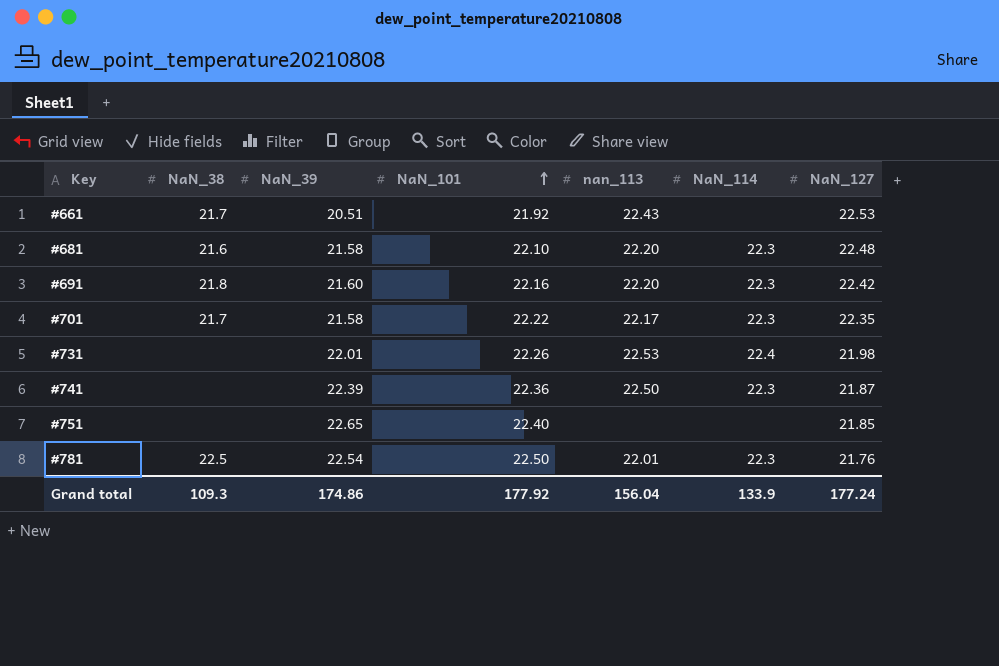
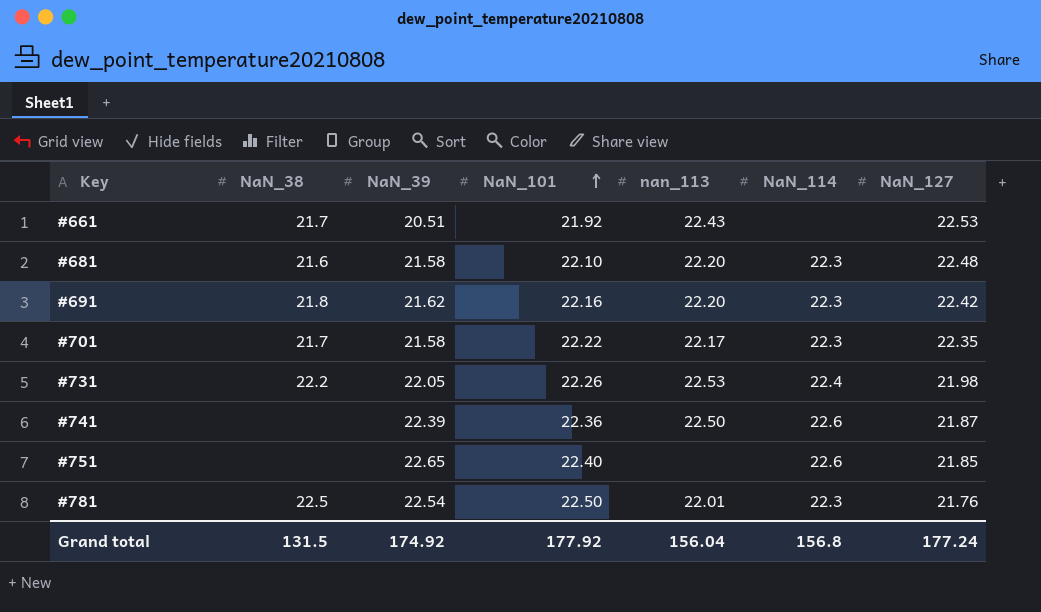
#691 | NaN_39: 21.60 -> 21.62
#731 | NaN_38: none -> 22.2
#731 | NaN_39: 22.01 -> 22.05
#741 | NaN_114: 22.3 -> 22.6
#751 | NaN_114: none -> 22.6
Grand total | NaN_38: 109.3 -> 131.5
Grand total | NaN_39: 174.86 -> 174.92
Grand total | NaN_114: 133.9 -> 156.8

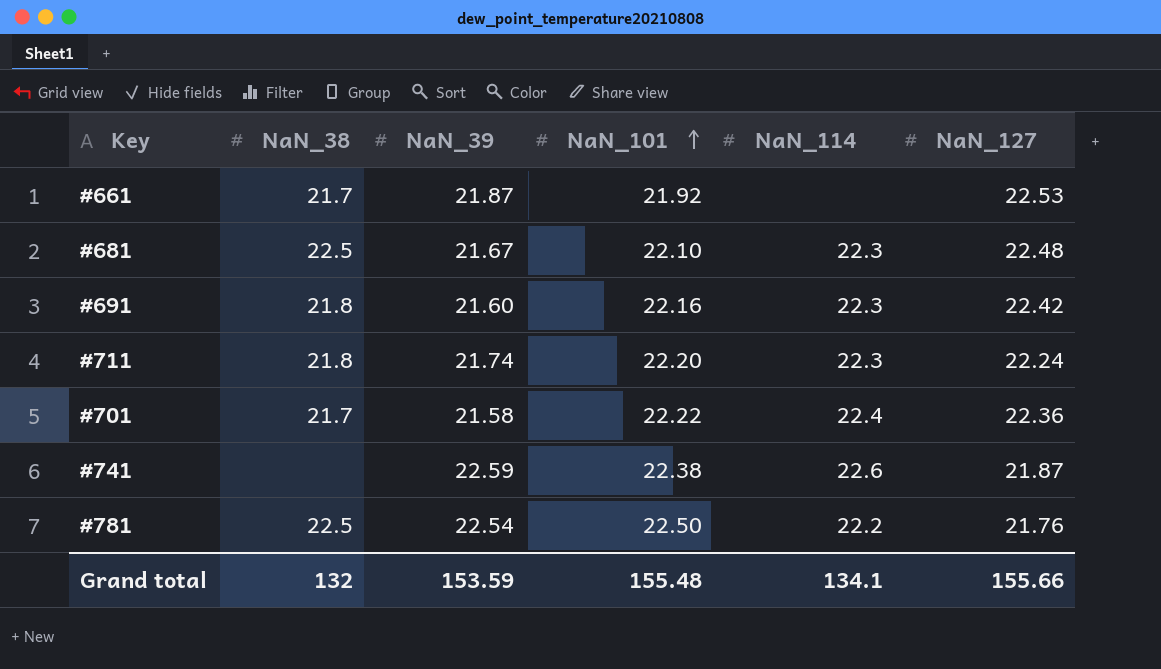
column nan_113 | position: 5 -> none
row #731: 22.2 | 22.05 | 22.26 | 22.53 | 22.4 | 21.98 -> none
row #751: none | 22.65 | 22.40 | none | 22.6 | 21.85 -> none
#661 | NaN_39: 20.51 -> 21.87
#681 | NaN_38: 21.6 -> 22.5
#681 | NaN_39: 21.58 -> 21.67
#691 | NaN_39: 21.62 -> 21.60
row #711: none -> 21.8 | 21.74 | 22.20 | 22.3 | 22.24
#701 | NaN_114: 22.3 -> 22.4
#701 | NaN_127: 22.35 -> 22.36
#741 | NaN_39: 22.39 -> 22.59
#741 | NaN_101: 22.36 -> 22.38
#781 | NaN_114: 22.3 -> 22.2
Grand total | NaN_38: 131.5 -> 132
Grand total | NaN_39: 174.92 -> 153.59
Grand total | NaN_101: 177.92 -> 155.48
Grand total | NaN_114: 156.8 -> 134.1
Grand total | NaN_127: 177.24 -> 155.66

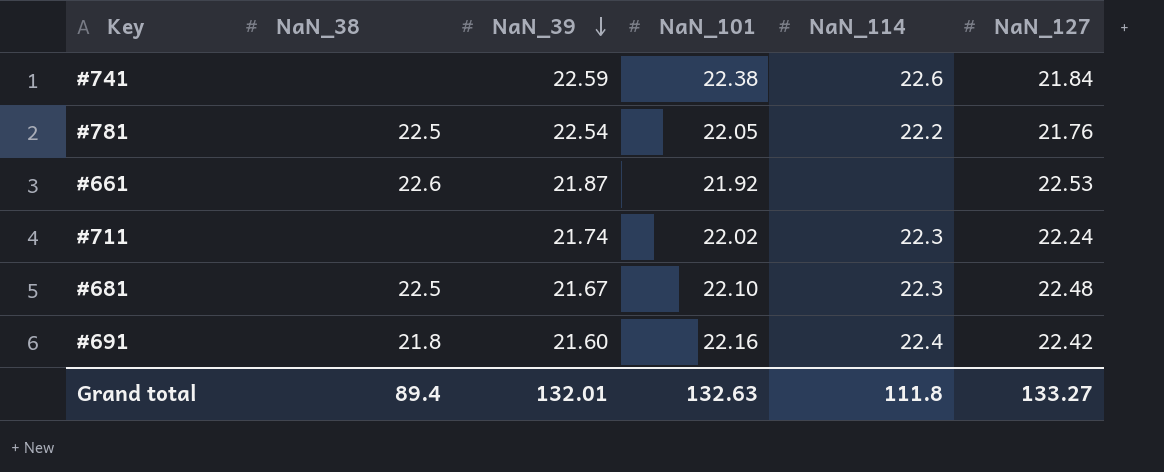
row order: NaN_101 ascending -> NaN_39 descending
row #701: 21.7 | 21.58 | 22.22 | 22.4 | 22.36 -> none
#741 | NaN_127: 21.87 -> 21.84
#781 | NaN_101: 22.50 -> 22.05
#661 | NaN_38: 21.7 -> 22.6
#711 | NaN_38: 21.8 -> none
#711 | NaN_101: 22.20 -> 22.02
#691 | NaN_114: 22.3 -> 22.4
Grand total | NaN_38: 132 -> 89.4
Grand total | NaN_39: 153.59 -> 132.01
Grand total | NaN_101: 155.48 -> 132.63
Grand total | NaN_114: 134.1 -> 111.8
Grand total | NaN_127: 155.66 -> 133.27

